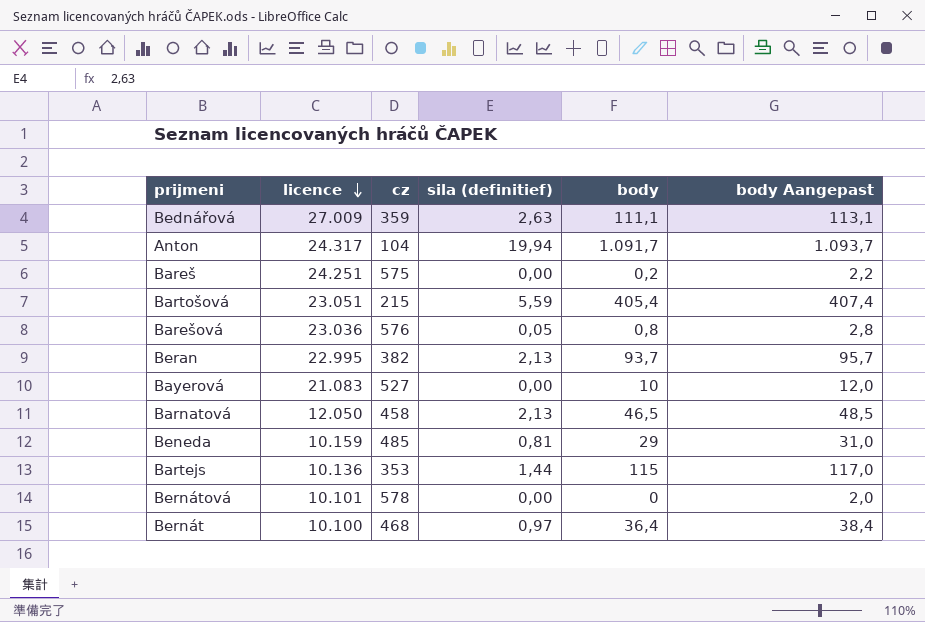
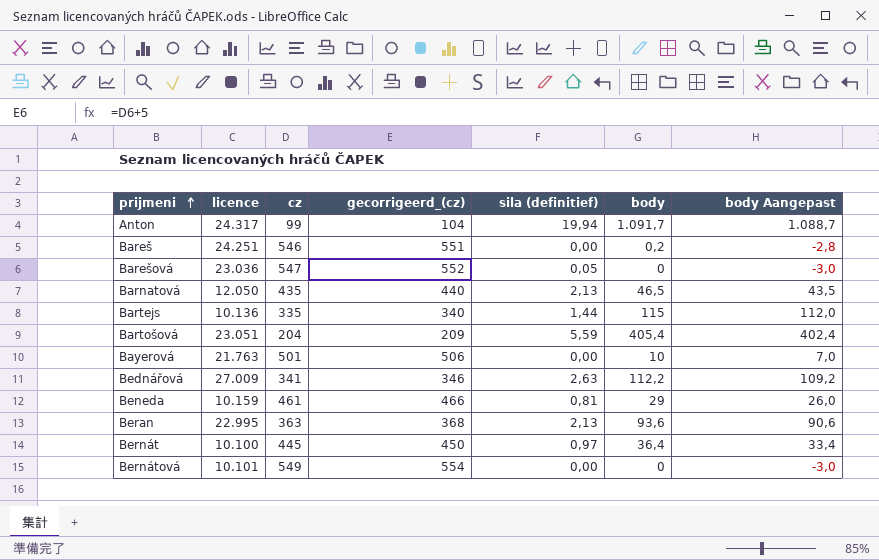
row order: licence descending -> prijmeni ascending
column gecorrigeerd_(cz) | formula: none -> [cz] + 5
column body Aangepast | formula: [body] + 2 -> [body] - 3
Anton | cz: 104 -> 99
Bareš | cz: 575 -> 546
Barešová | cz: 576 -> 547
Barešová | body: 0,8 -> 0
Barnatová | cz: 458 -> 435
Bartejs | cz: 353 -> 335
Bartošová | cz: 215 -> 204
Bayerová | licence: 21.083 -> 21.763
Bayerová | cz: 527 -> 501
Bednářová | cz: 359 -> 341
Bednářová | body: 111,1 -> 112,2
Beneda | cz: 485 -> 461
Beran | cz: 382 -> 363
Beran | body: 93,7 -> 93,6
Bernát | cz: 468 -> 445
Bernátová | cz: 578 -> 549

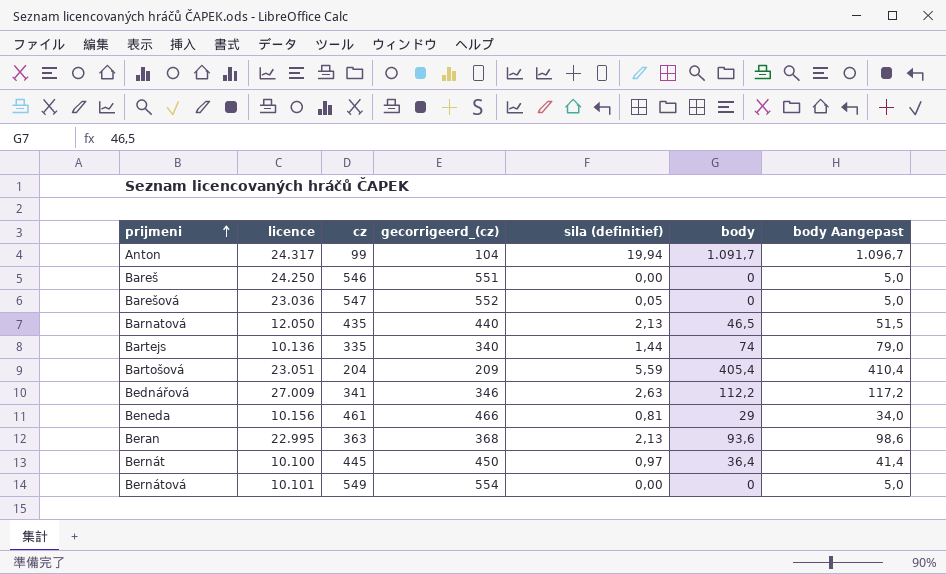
column body Aangepast | formula: [body] - 3 -> [body] + 5
row Bayerová: 21.763 | 501 | 506 | 0,00 | 10 | 7,0 -> none
Bareš | licence: 24.251 -> 24.250
Bareš | body: 0,2 -> 0
Bartejs | body: 115 -> 74
Beneda | licence: 10.159 -> 10.156

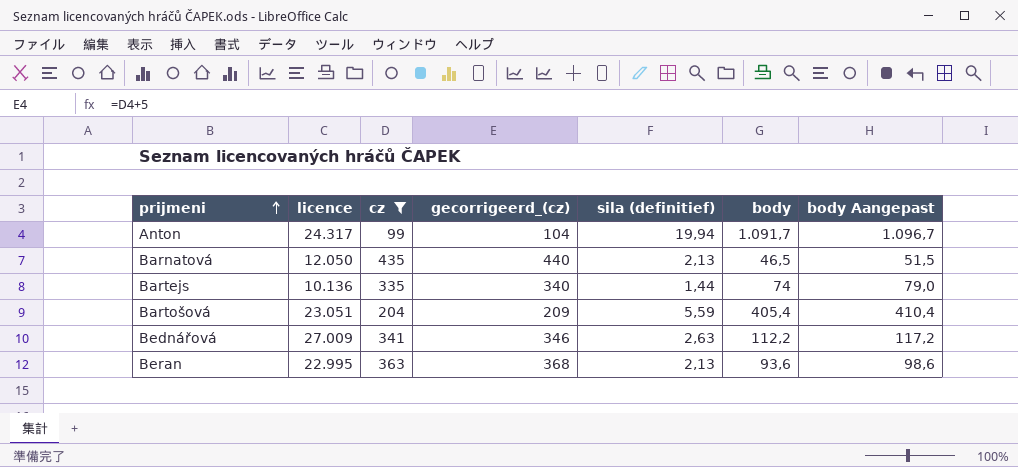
filter: none -> cz <= 435

